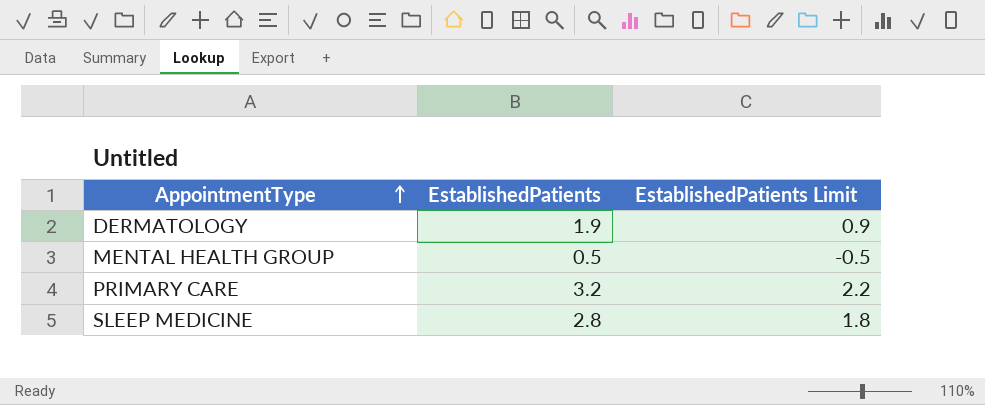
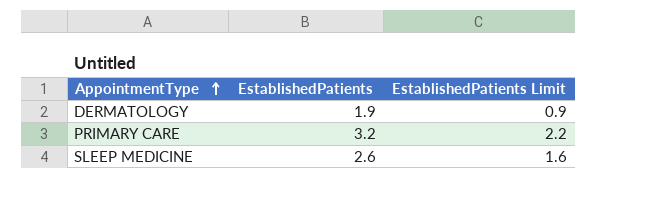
row MENTAL HEALTH GROUP: 0.5 | -0.5 -> none
SLEEP MEDICINE | EstablishedPatients: 2.8 -> 2.6
SLEEP MEDICINE | EstablishedPatients Limit: 1.8 -> 1.6

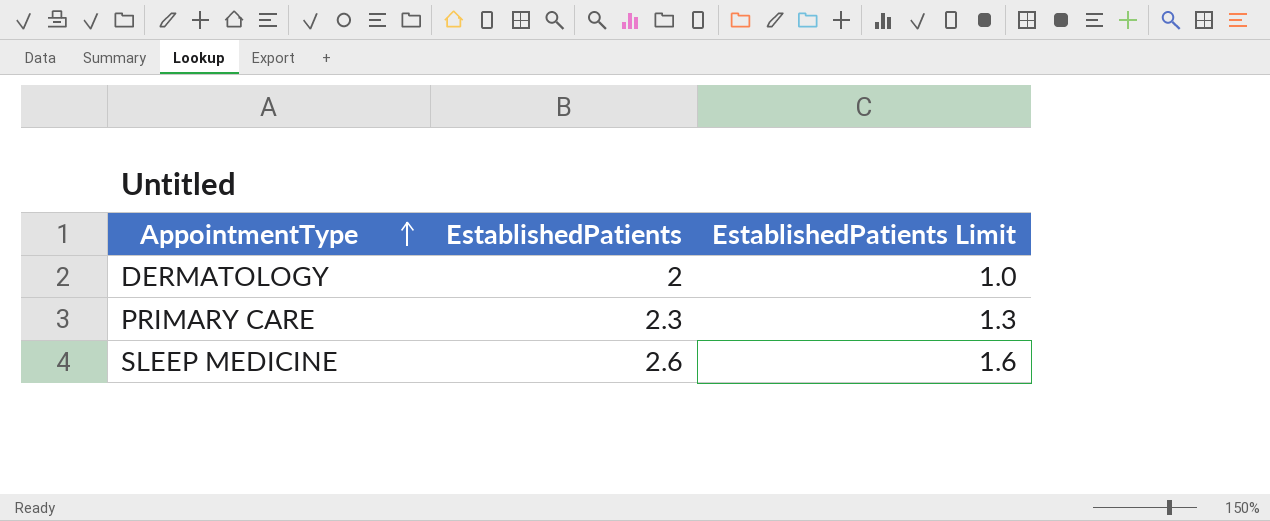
DERMATOLOGY | EstablishedPatients: 1.9 -> 2
DERMATOLOGY | EstablishedPatients Limit: 0.9 -> 1.0
PRIMARY CARE | EstablishedPatients: 3.2 -> 2.3
PRIMARY CARE | EstablishedPatients Limit: 2.2 -> 1.3

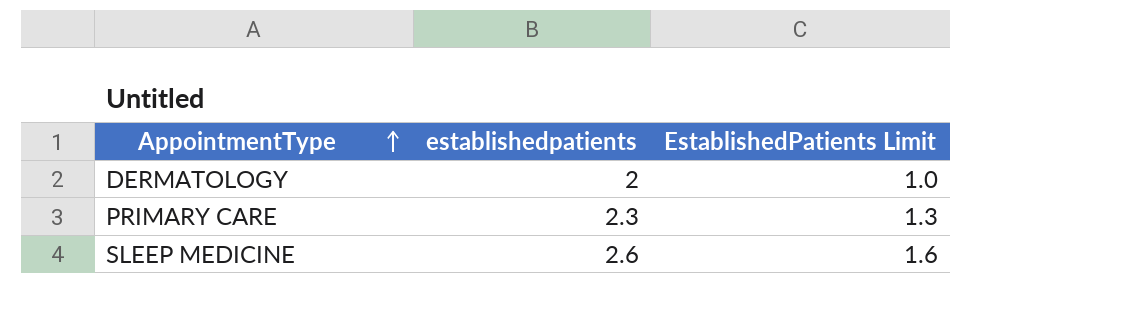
column name: EstablishedPatients -> establishedpatients

